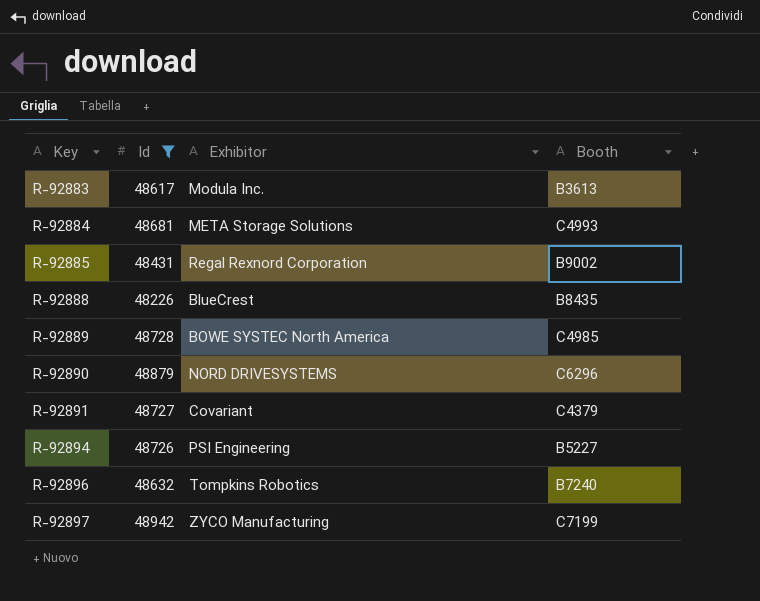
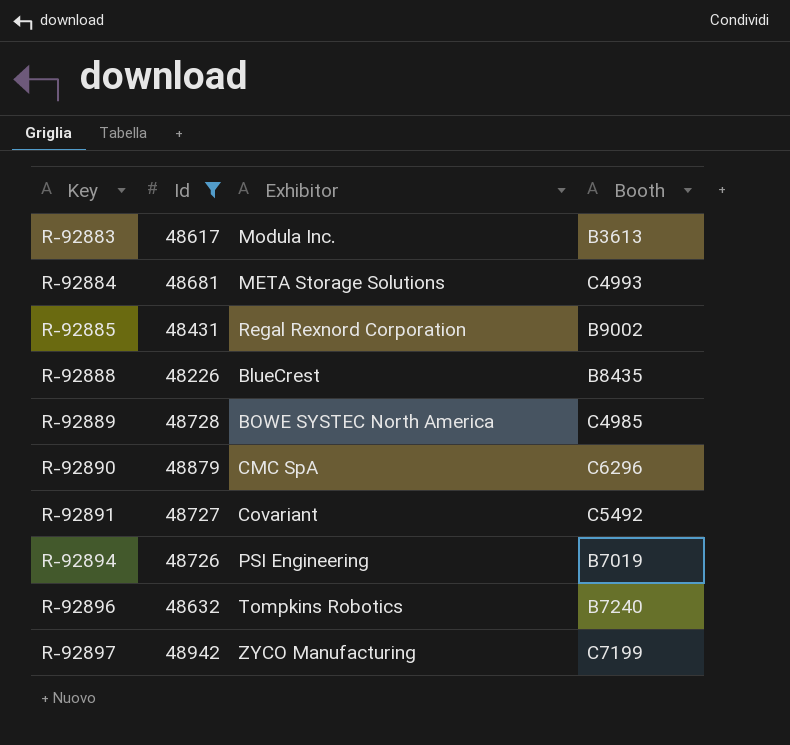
R-92890 | Exhibitor: NORD DRIVESYSTEMS -> CMC SpA
R-92891 | Booth: C4379 -> C5492
R-92894 | Booth: B5227 -> B7019

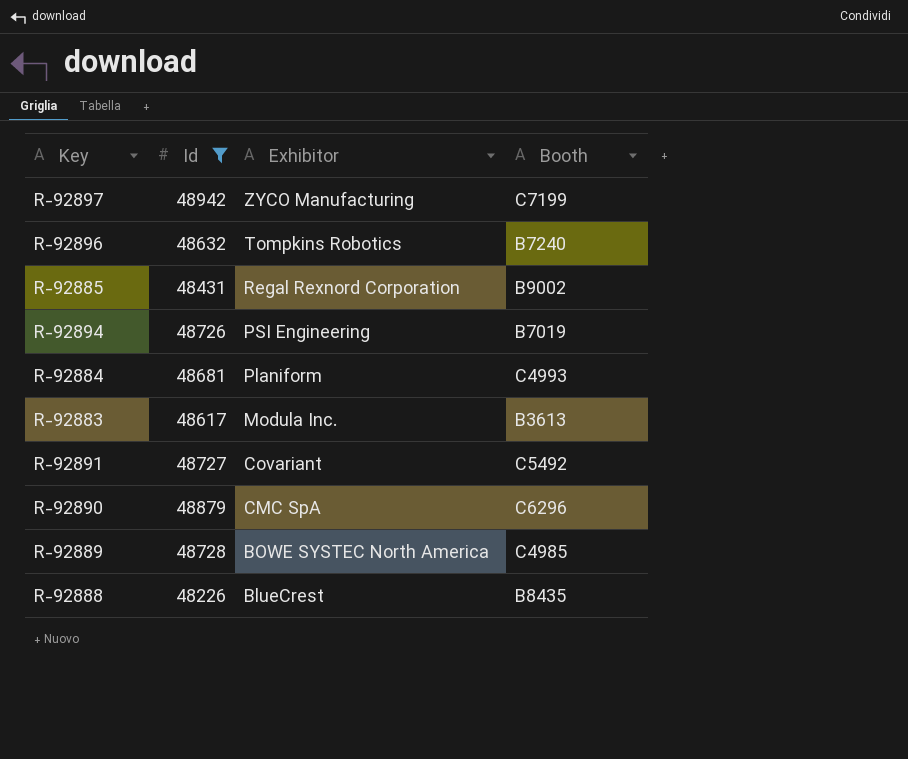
row order: Key ascending -> Exhibitor descending
R-92884 | Exhibitor: META Storage Solutions -> Planiform

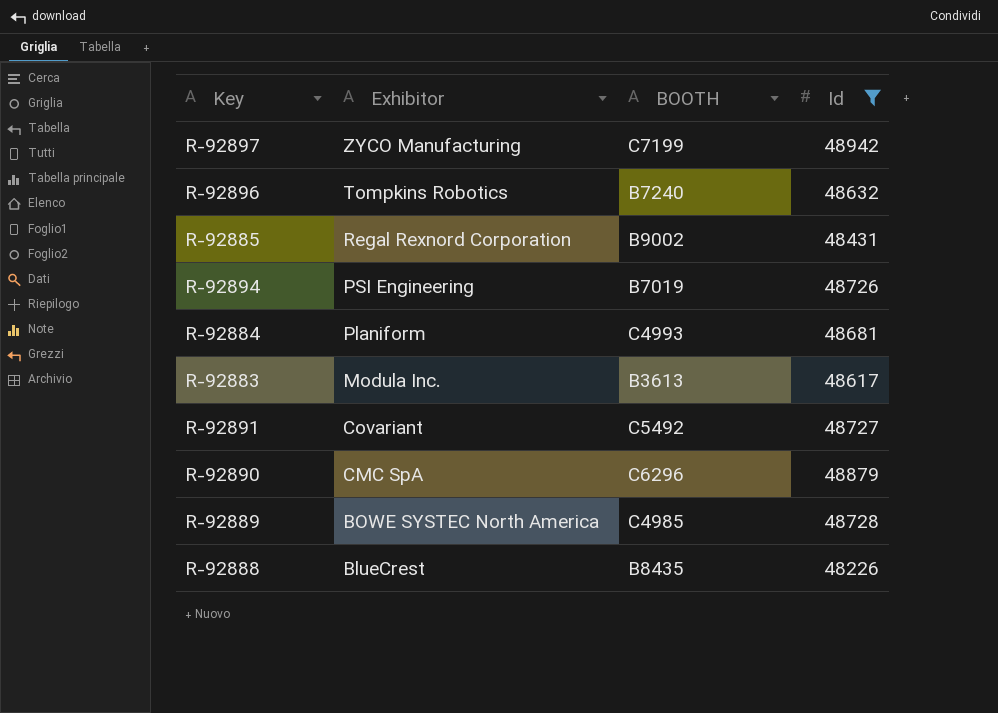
column name: Booth -> BOOTH
column Id | position: 2 -> 4

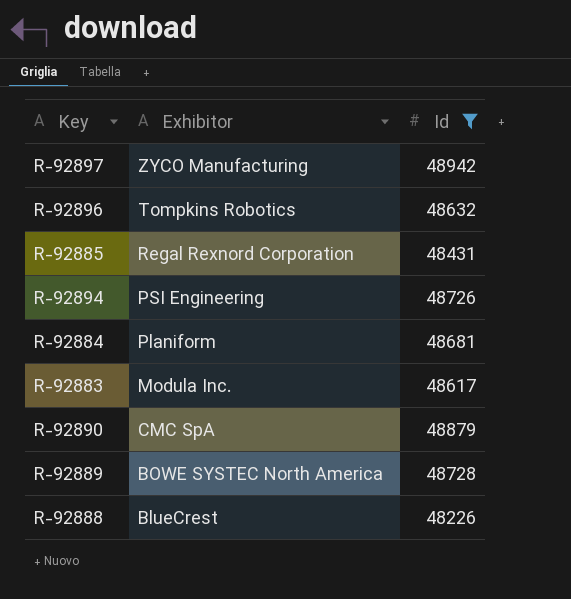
column BOOTH | position: 3 -> none
row R-92891: Covariant | C5492 | 48727 -> none

